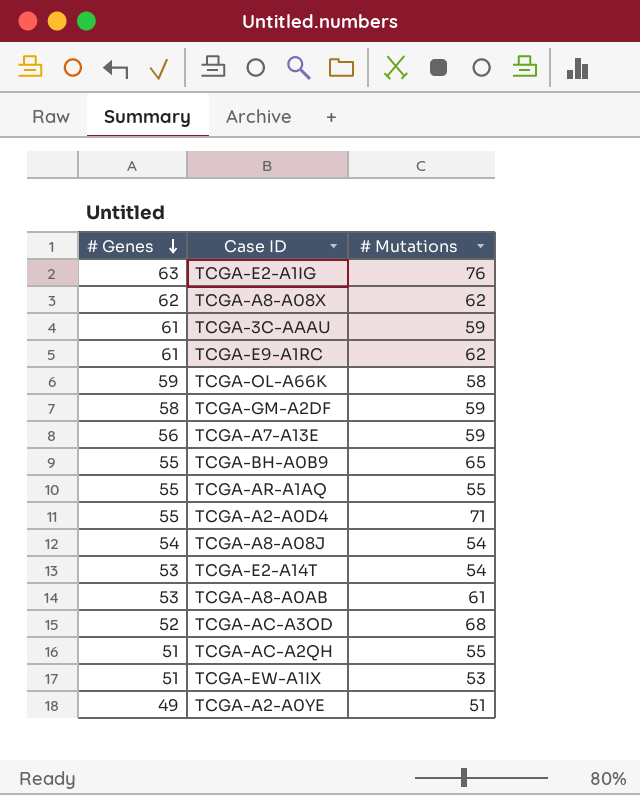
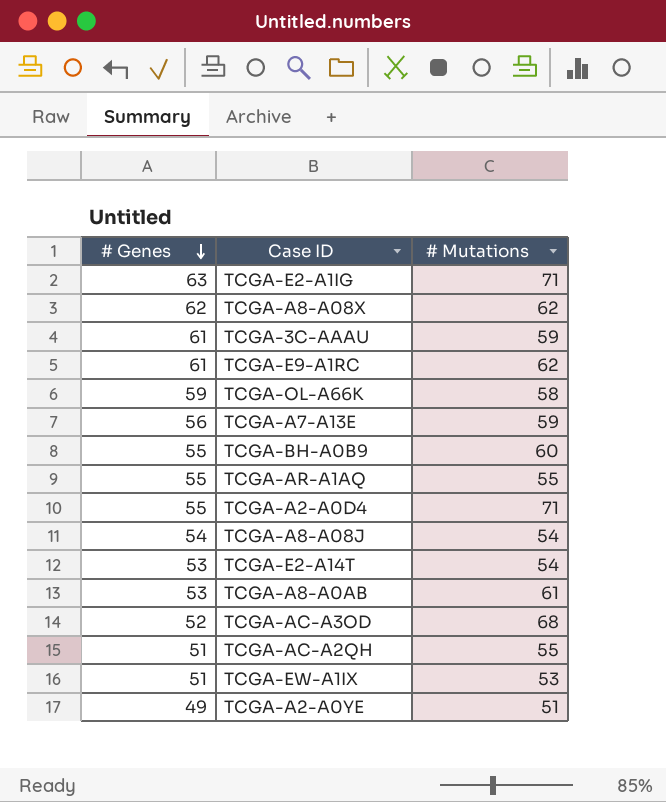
row TCGA-GM-A2DF: 58 | 59 -> none
TCGA-E2-A1IG | # Mutations: 76 -> 71
TCGA-BH-A0B9 | # Mutations: 65 -> 60

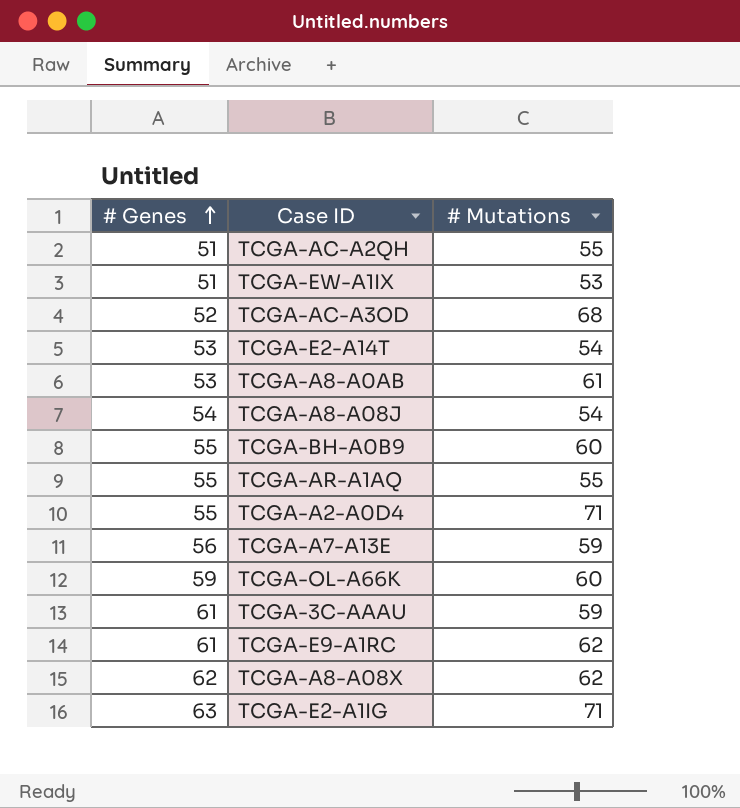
row order: # Genes descending -> # Genes ascending
row TCGA-A2-A0YE: 49 | 51 -> none
TCGA-OL-A66K | # Mutations: 58 -> 60

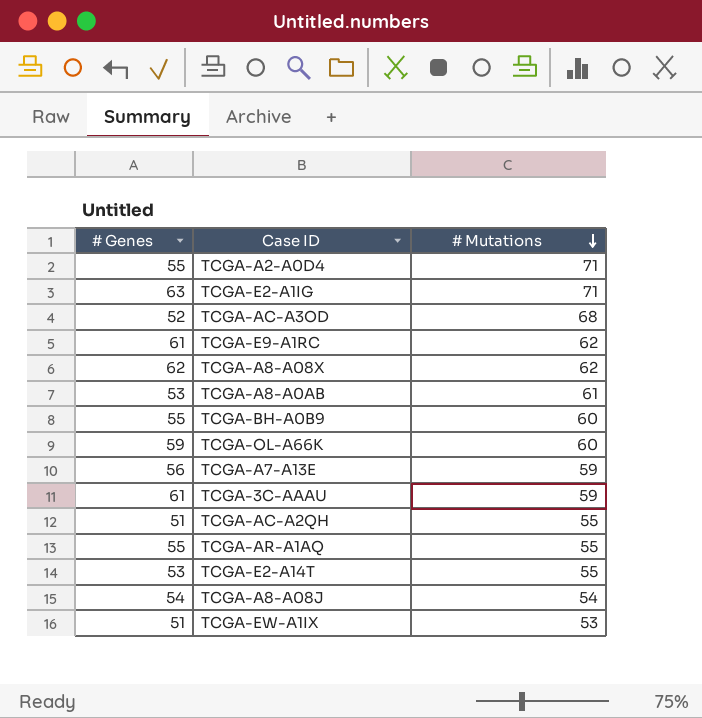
row order: # Genes ascending -> # Mutations descending
TCGA-E2-A14T | # Mutations: 54 -> 55

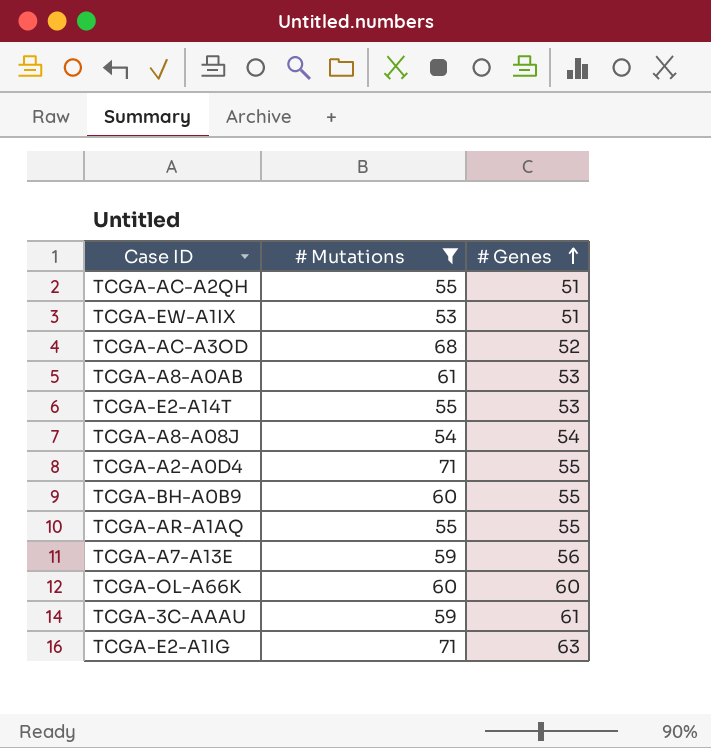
filter: none -> # Mutations != 62
row order: # Mutations descending -> # Genes ascending
column # Genes | position: 1 -> 3
TCGA-OL-A66K | # Genes: 59 -> 60

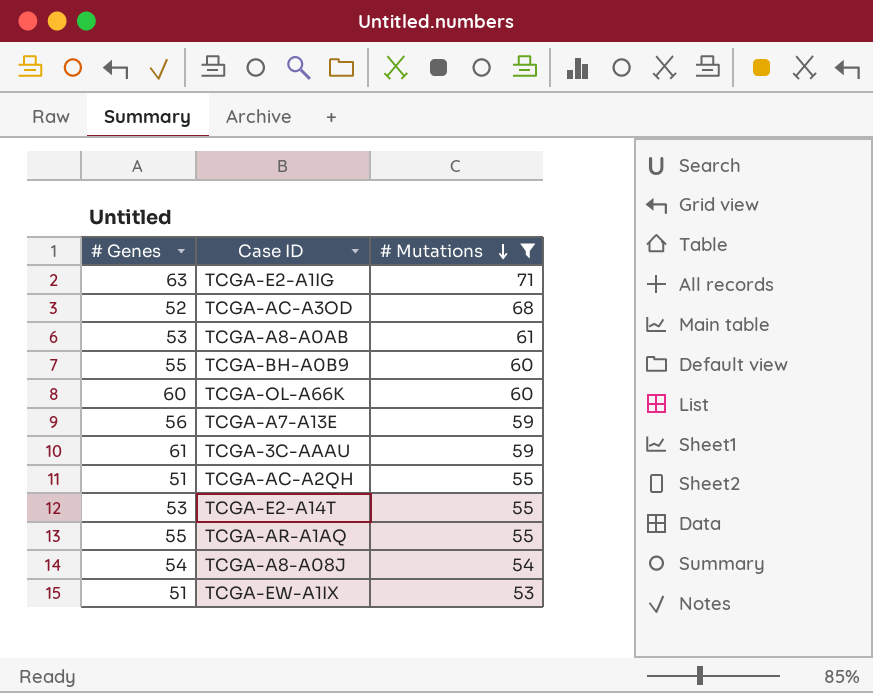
row order: # Genes ascending -> # Mutations descending
column # Genes | position: 3 -> 1
row TCGA-A2-A0D4: 71 | 55 -> none

